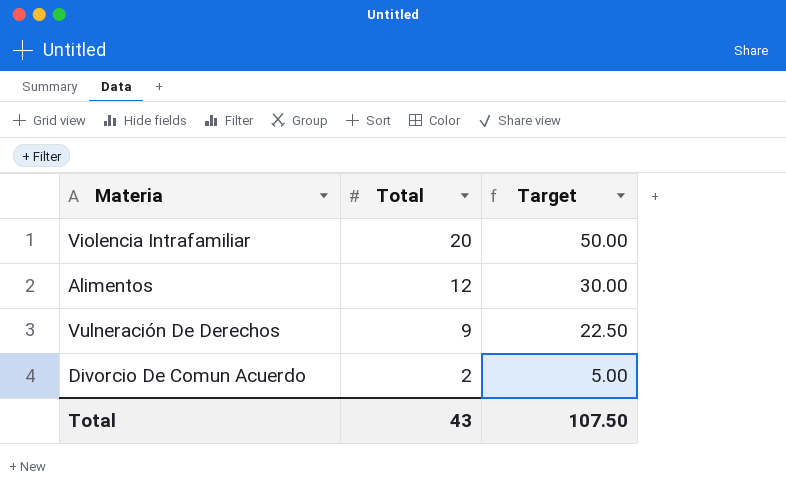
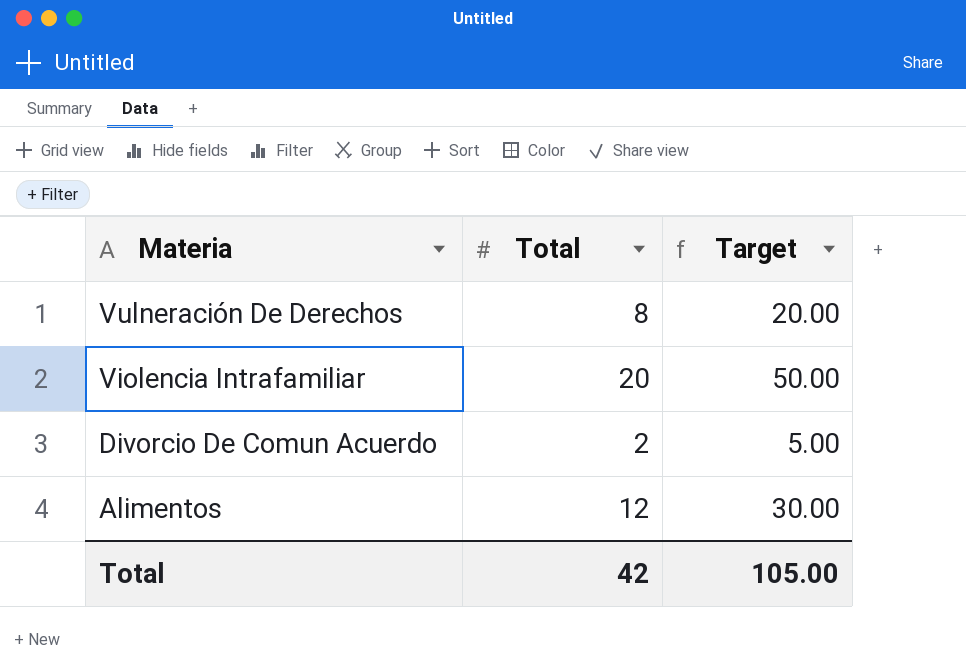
row order: Total descending -> Materia descending
Vulneración De Derechos | Total: 9 -> 8
Vulneración De Derechos | Target: 22.50 -> 20.00
Total | Total: 43 -> 42
Total | Target: 107.50 -> 105.00

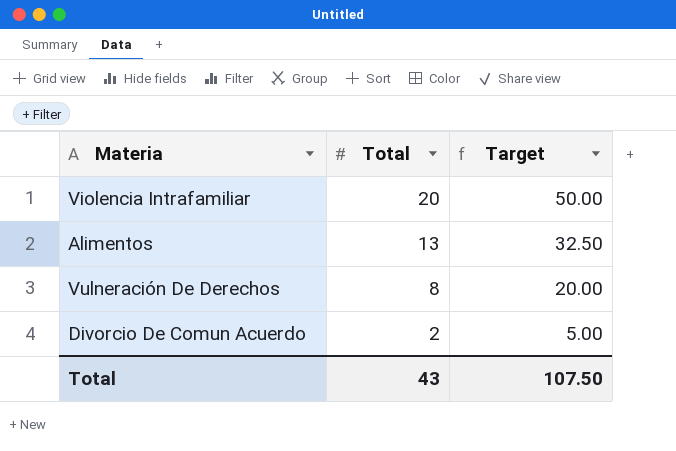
row order: Materia descending -> Total descending
Alimentos | Total: 12 -> 13
Alimentos | Target: 30.00 -> 32.50
Total | Total: 42 -> 43
Total | Target: 105.00 -> 107.50

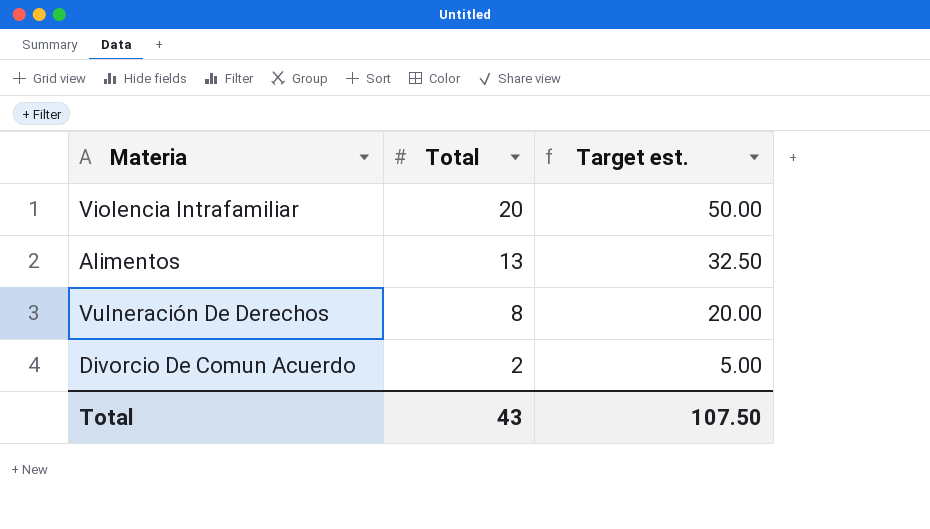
column name: Target -> Target est.

